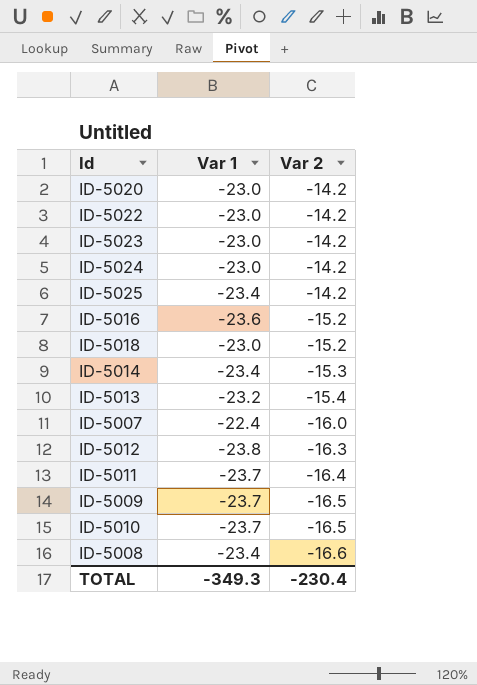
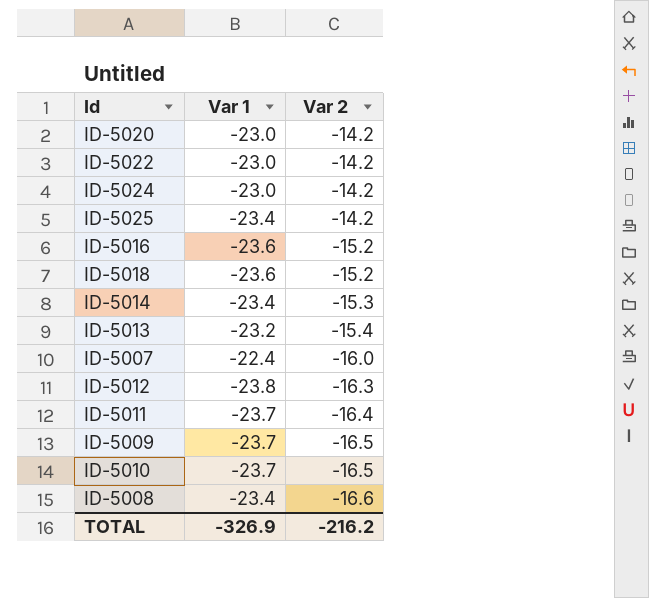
row ID-5023: -23.0 | -14.2 -> none
ID-5018 | Var 1: -23.0 -> -23.6
TOTAL | Var 1: -349.3 -> -326.9
TOTAL | Var 2: -230.4 -> -216.2

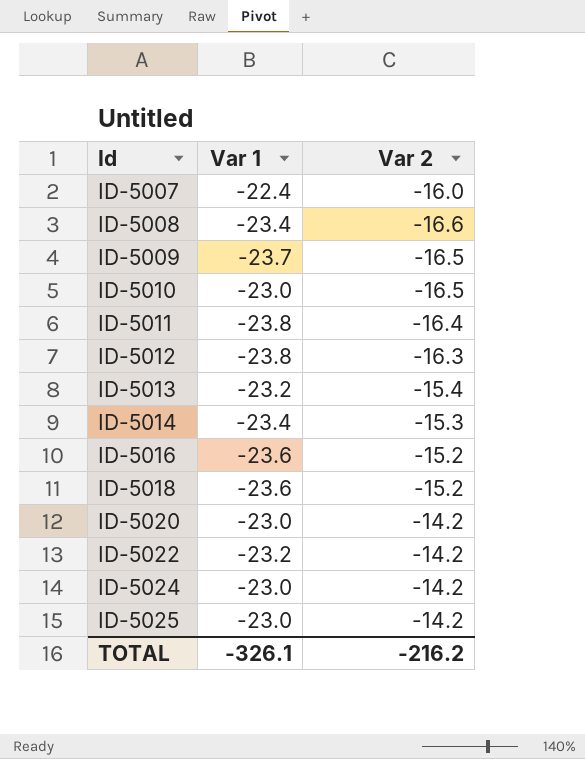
row order: Var 2 descending -> Id ascending
ID-5010 | Var 1: -23.7 -> -23.0
ID-5011 | Var 1: -23.7 -> -23.8
ID-5022 | Var 1: -23.0 -> -23.2
ID-5025 | Var 1: -23.4 -> -23.0
TOTAL | Var 1: -326.9 -> -326.1

